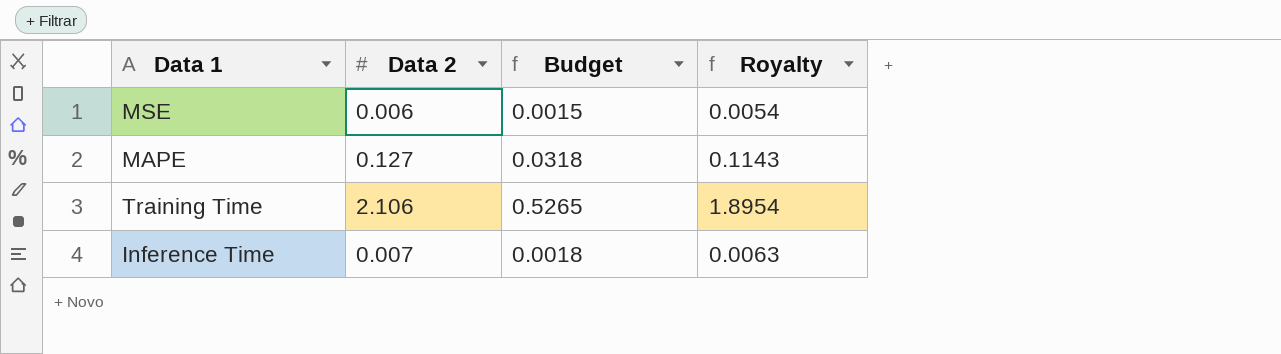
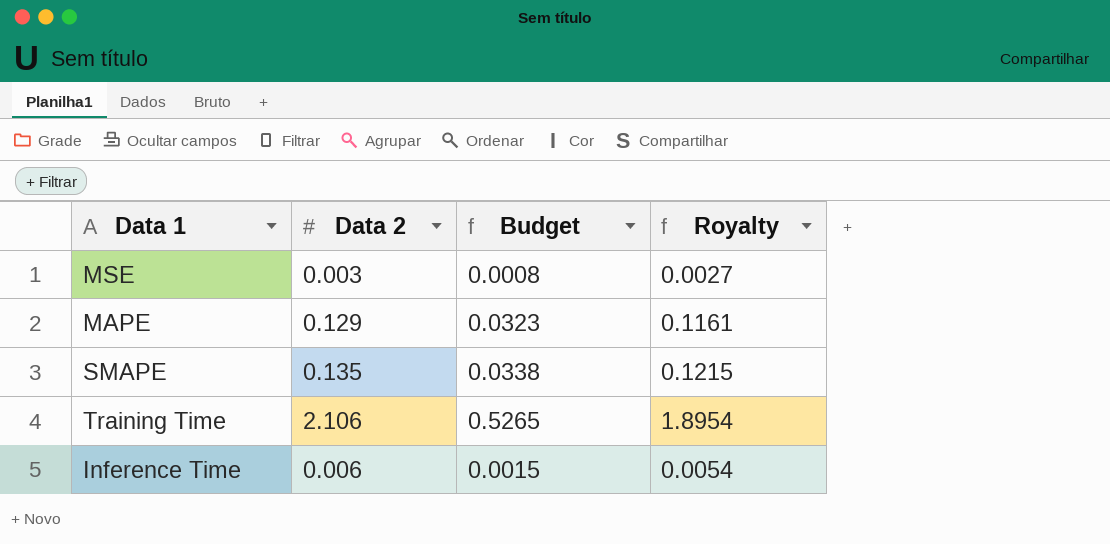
MSE | Data 2: 0.006 -> 0.003
MSE | Budget: 0.0015 -> 0.0008
MSE | Royalty: 0.0054 -> 0.0027
MAPE | Data 2: 0.127 -> 0.129
MAPE | Budget: 0.0318 -> 0.0323
MAPE | Royalty: 0.1143 -> 0.1161
row SMAPE: none -> 0.135 | 0.0338 | 0.1215
Inference Time | Data 2: 0.007 -> 0.006
Inference Time | Budget: 0.0018 -> 0.0015
Inference Time | Royalty: 0.0063 -> 0.0054

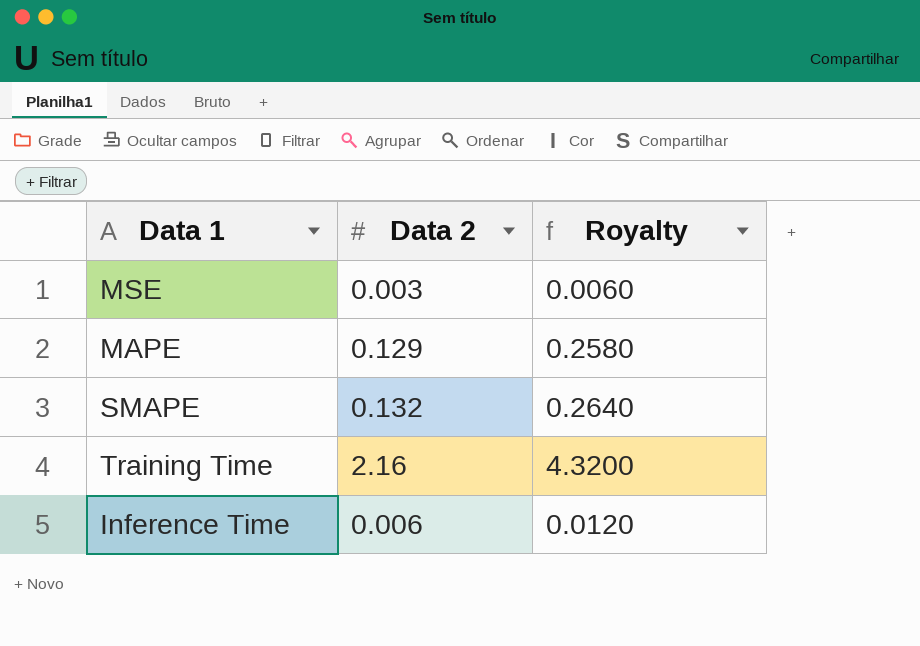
column Budget | formula: [Data 2] * 0.25 -> none
column Royalty | formula: [Data 2] * 0.9 -> [Data 2] * 2
SMAPE | Data 2: 0.135 -> 0.132
Training Time | Data 2: 2.106 -> 2.16

